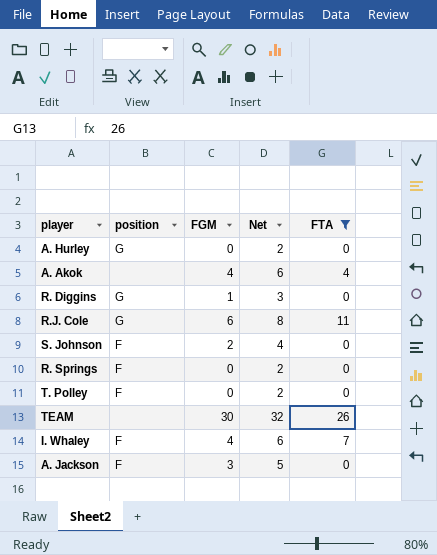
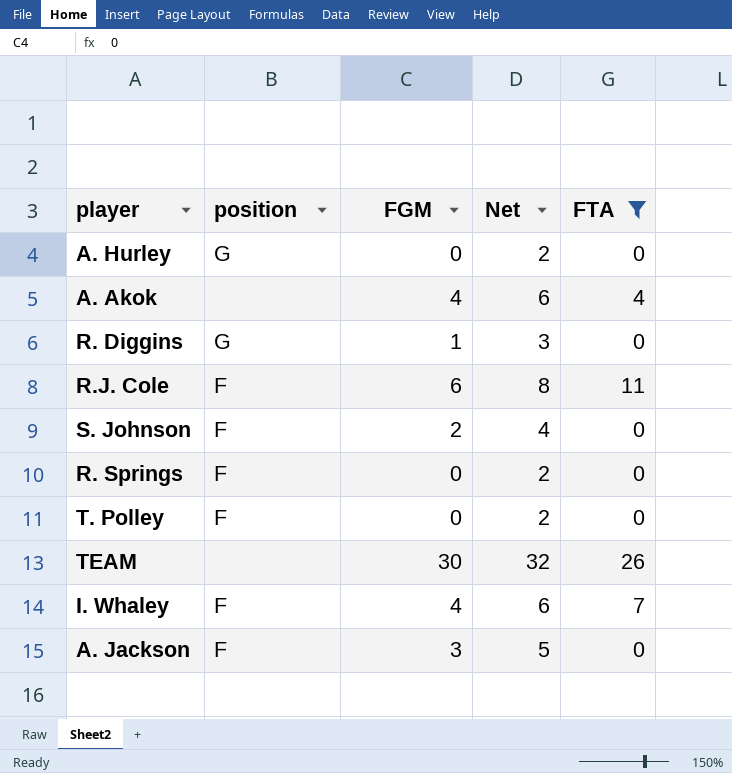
R.J. Cole | position: G -> F

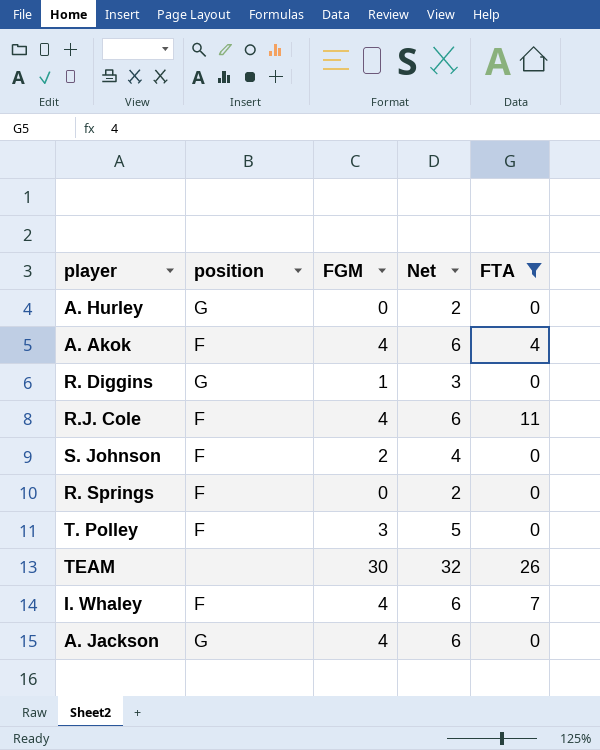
A. Akok | position: none -> F
R.J. Cole | FGM: 6 -> 4
R.J. Cole | Net: 8 -> 6
T. Polley | FGM: 0 -> 3
T. Polley | Net: 2 -> 5
A. Jackson | position: F -> G
A. Jackson | FGM: 3 -> 4
A. Jackson | Net: 5 -> 6

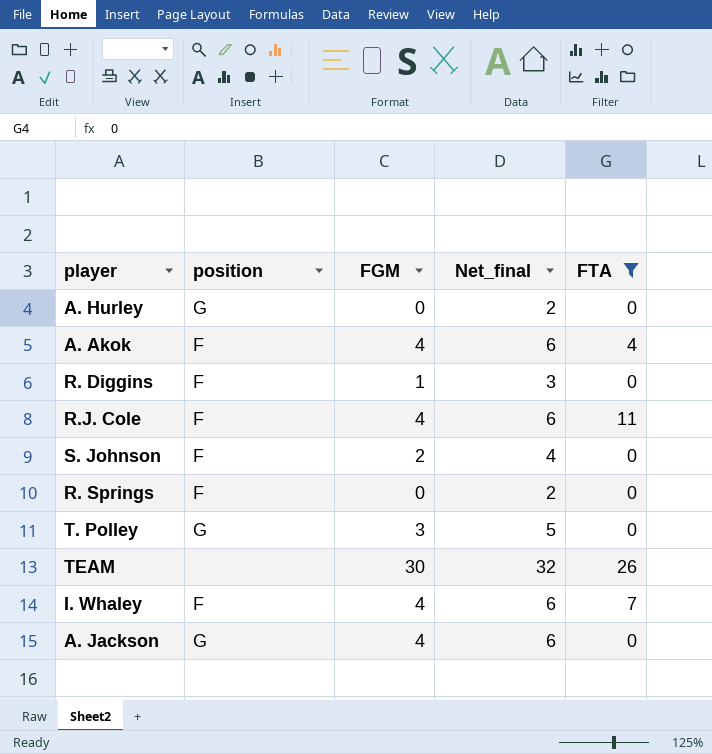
column name: Net -> Net_final
R. Diggins | position: G -> F
T. Polley | position: F -> G

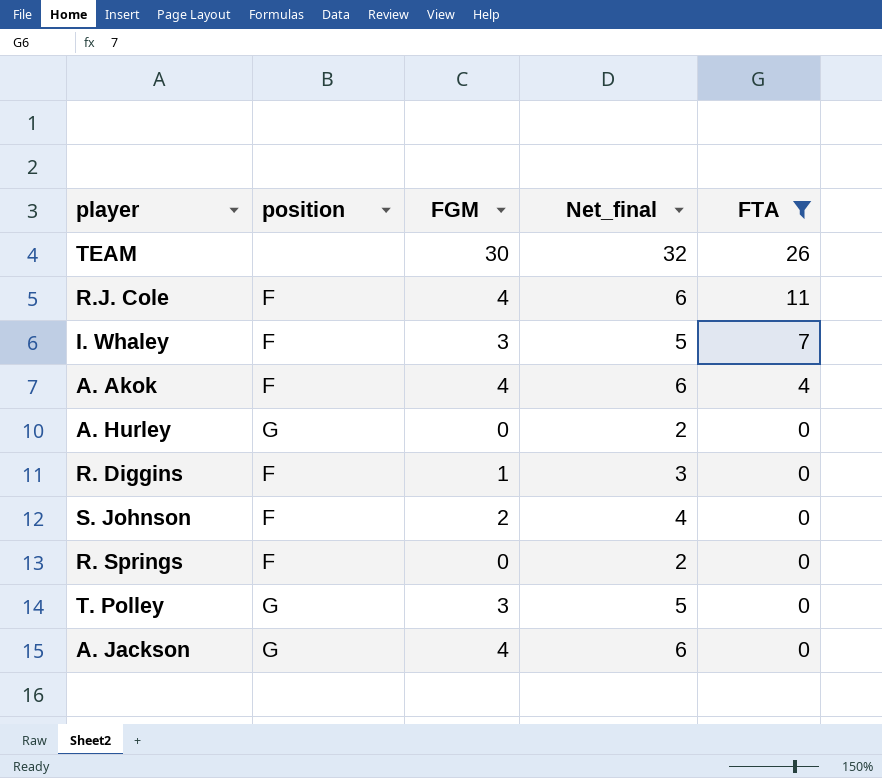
row order: none -> FTA descending
I. Whaley | FGM: 4 -> 3
I. Whaley | Net_final: 6 -> 5

